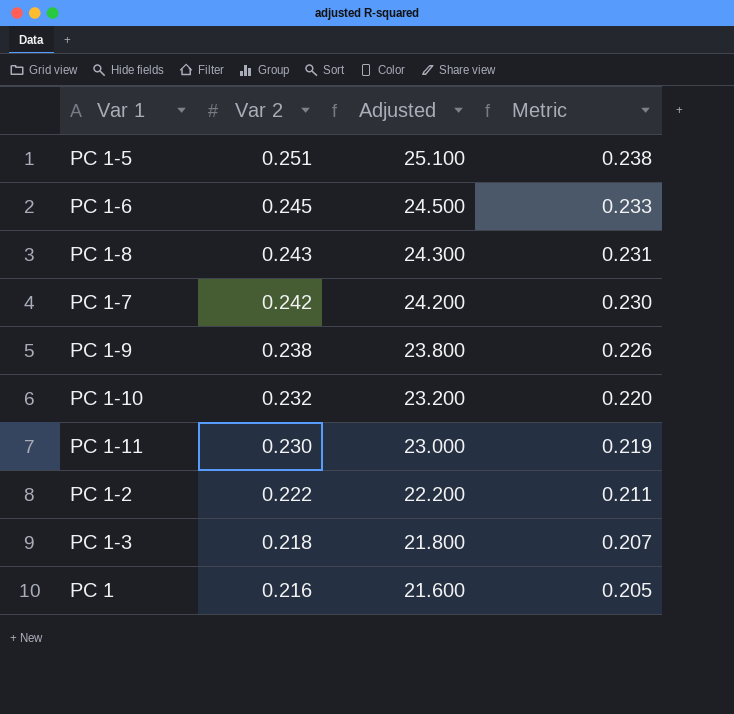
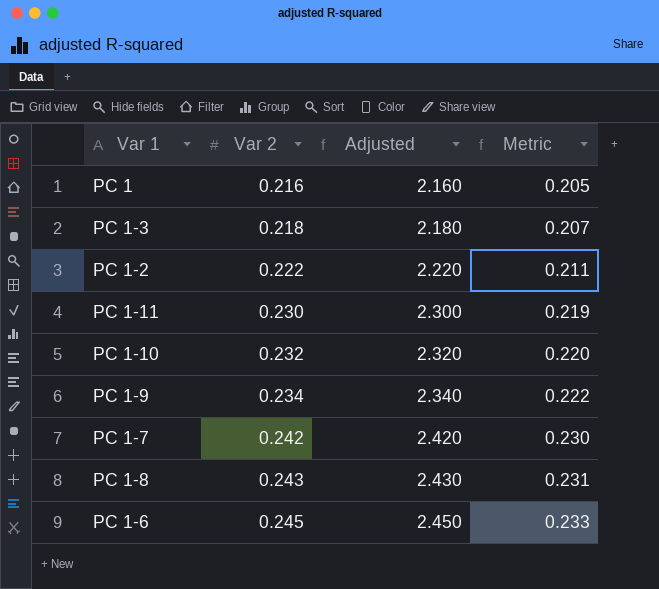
row order: Var 2 descending -> Var 2 ascending
column Adjusted | formula: [Var 2] * 100 -> [Var 2] * 10
row PC 1-5: 0.251 | 25.100 | 0.238 -> none
PC 1-9 | Var 2: 0.238 -> 0.234
PC 1-9 | Metric: 0.226 -> 0.222

